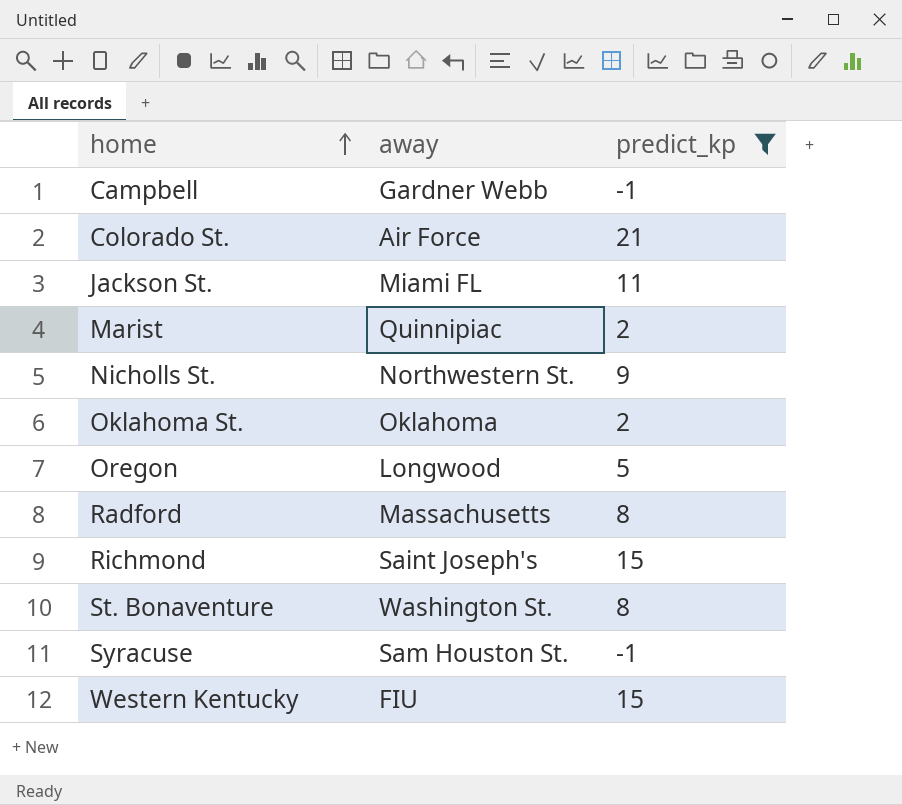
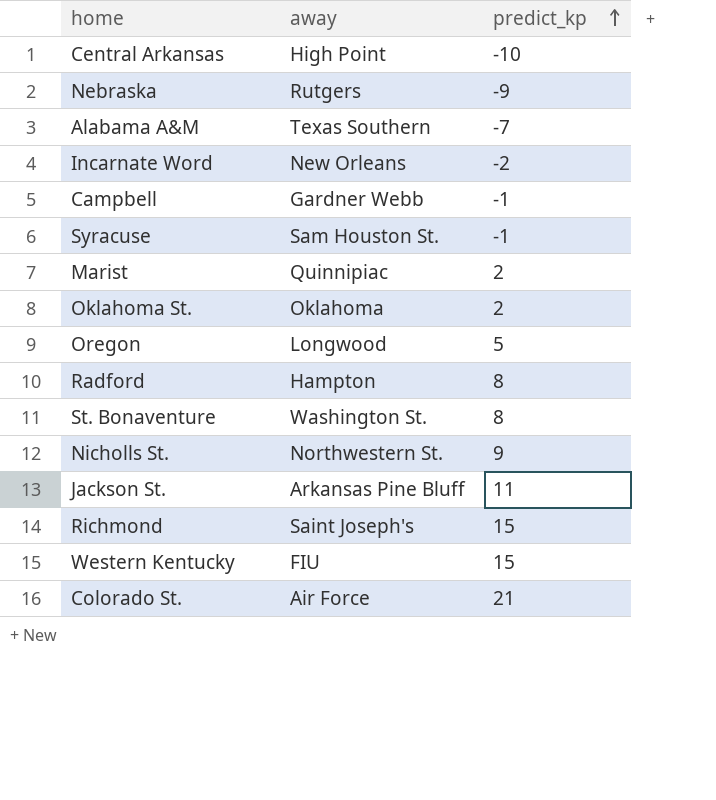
filter: predict_kp >= -1 -> none
row order: home ascending -> predict_kp ascending
Radford | away: Massachusetts -> Hampton
Jackson St. | away: Miami FL -> Arkansas Pine Bluff

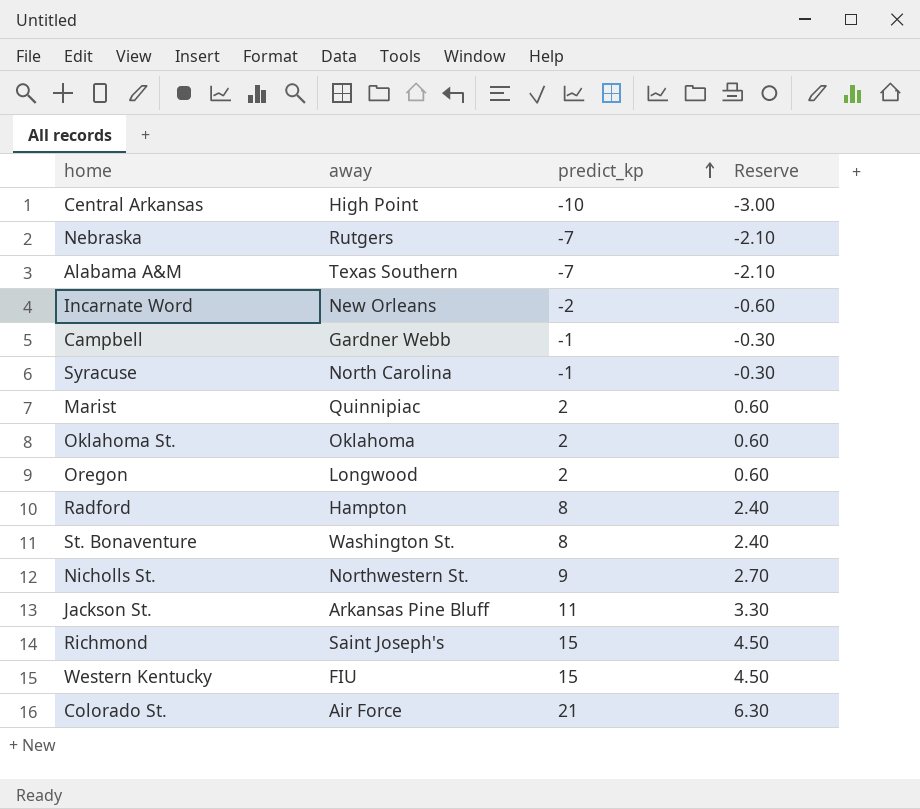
column Reserve | formula: none -> [predict_kp] * 0.3
Nebraska | predict_kp: -9 -> -7
Syracuse | away: Sam Houston St. -> North Carolina
Oregon | predict_kp: 5 -> 2

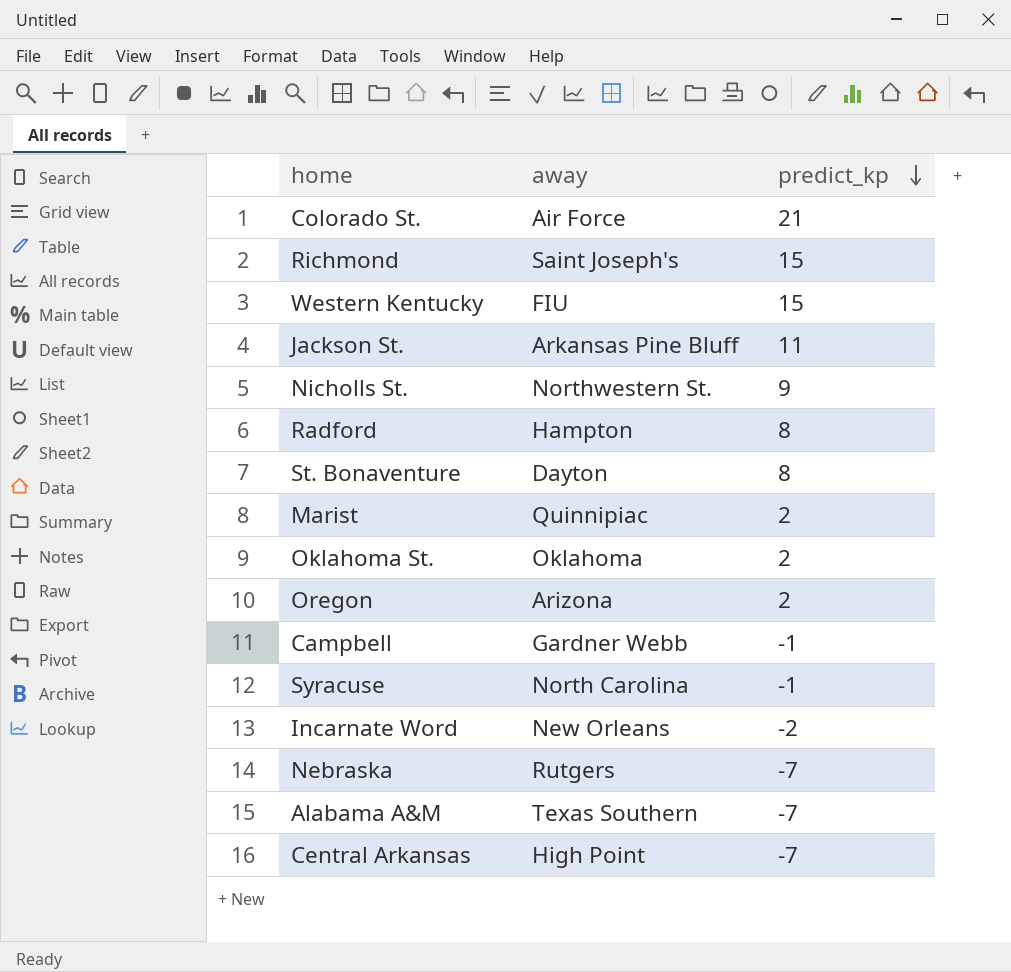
row order: predict_kp ascending -> predict_kp descending
column Reserve | formula: [predict_kp] * 0.3 -> none
St. Bonaventure | away: Washington St. -> Dayton
Oregon | away: Longwood -> Arizona
Central Arkansas | predict_kp: -10 -> -7

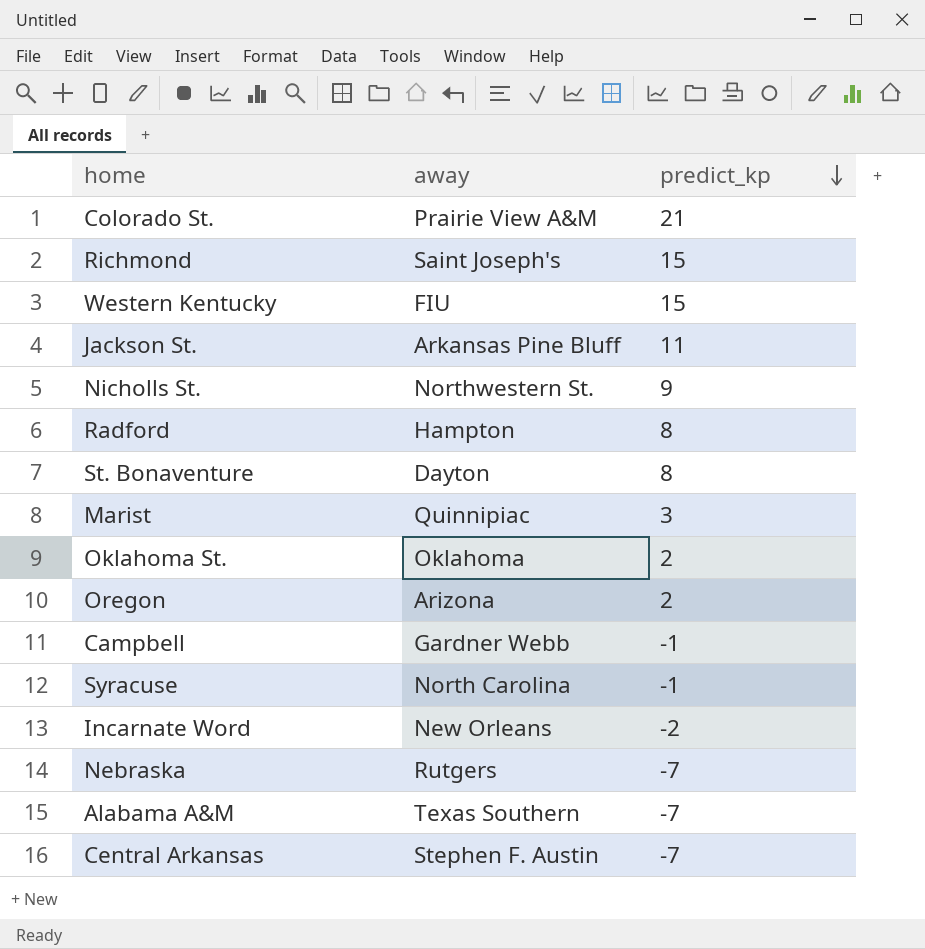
Colorado St. | away: Air Force -> Prairie View A&M
Marist | predict_kp: 2 -> 3
Central Arkansas | away: High Point -> Stephen F. Austin

